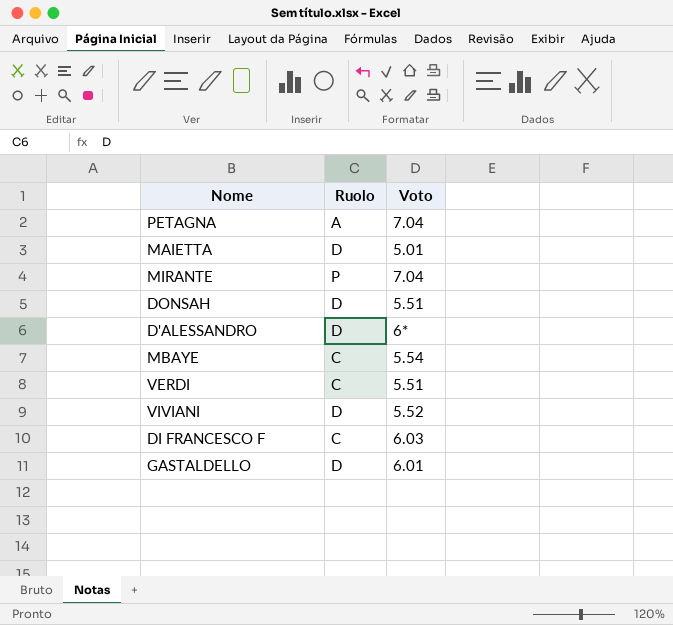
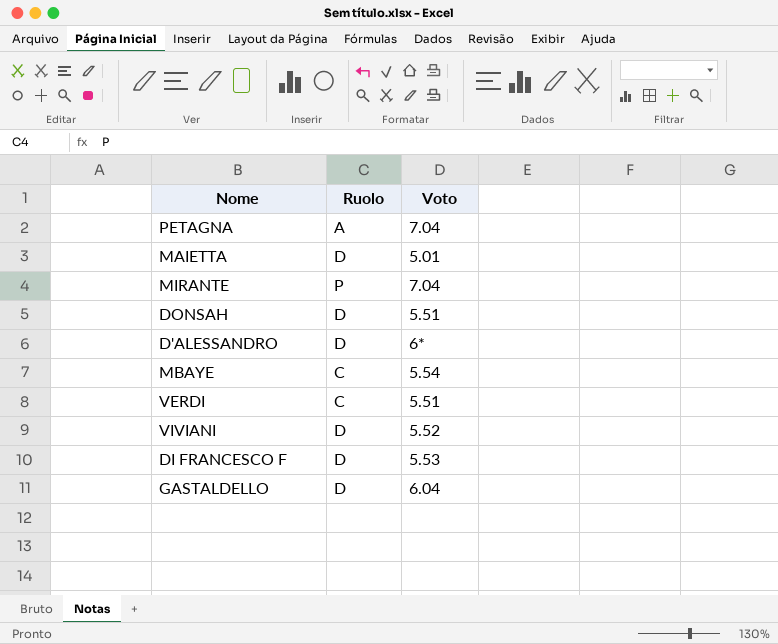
DI FRANCESCO F | Ruolo: C -> D
DI FRANCESCO F | Voto: 6.03 -> 5.53
GASTALDELLO | Voto: 6.01 -> 6.04

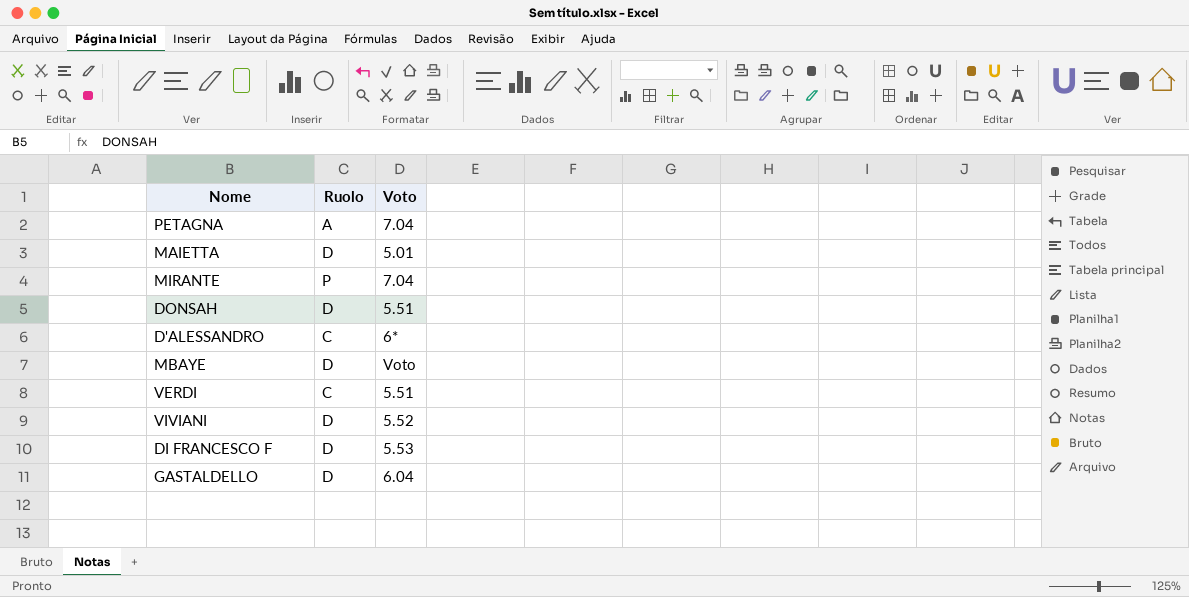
D'ALESSANDRO | Ruolo: D -> C
MBAYE | Ruolo: C -> D
MBAYE | Voto: 5.54 -> Voto

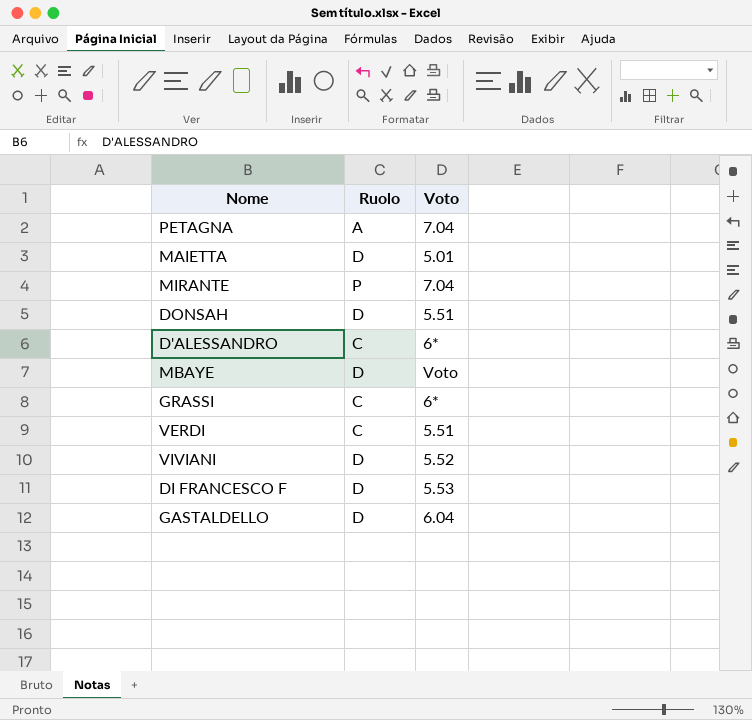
row GRASSI: none -> C | 6*

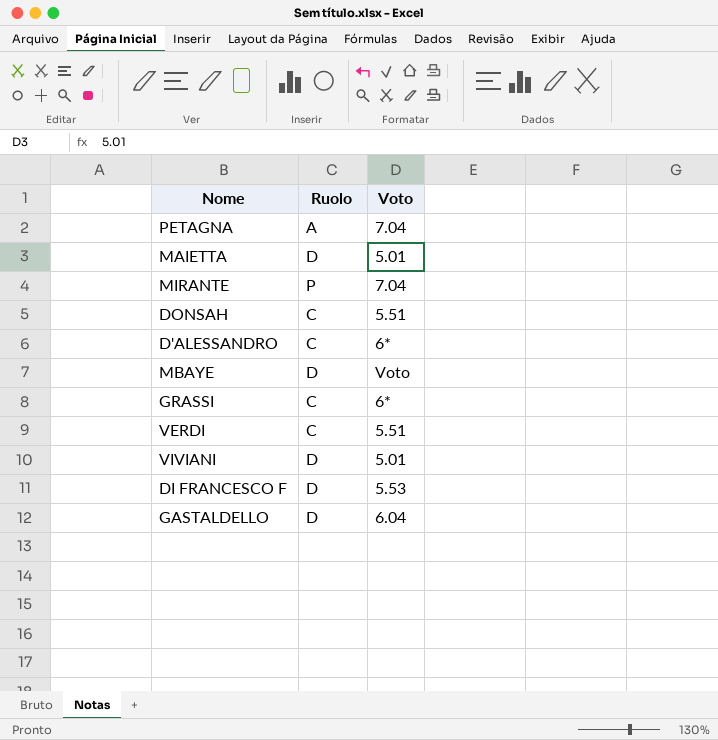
DONSAH | Ruolo: D -> C
VIVIANI | Voto: 5.52 -> 5.01

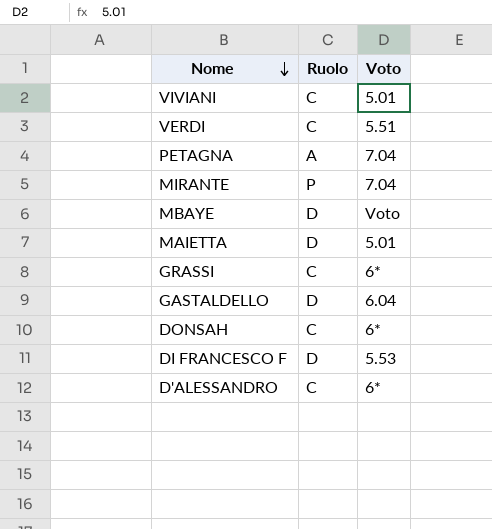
row order: none -> Nome descending
VIVIANI | Ruolo: D -> C
DONSAH | Voto: 5.51 -> 6*

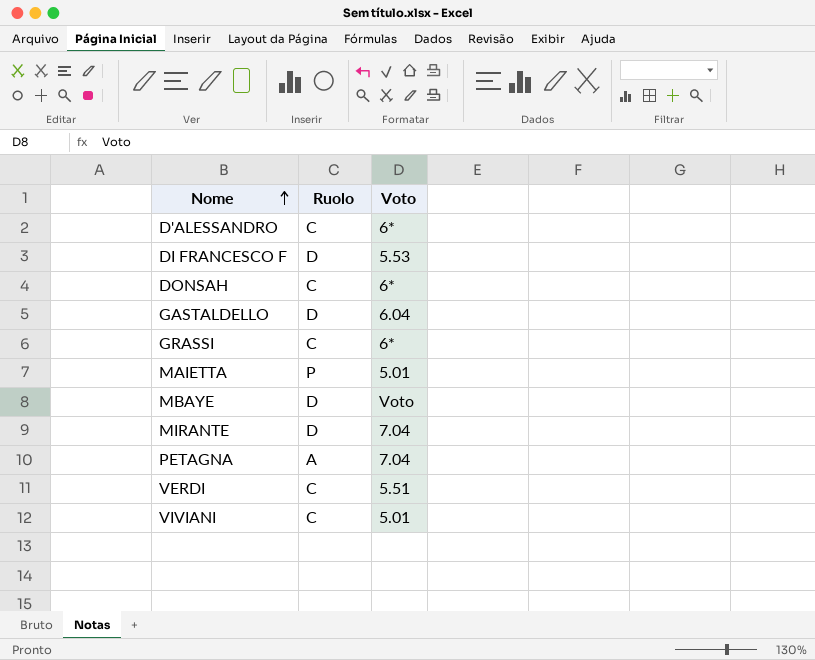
row order: Nome descending -> Nome ascending
MAIETTA | Ruolo: D -> P
MIRANTE | Ruolo: P -> D

